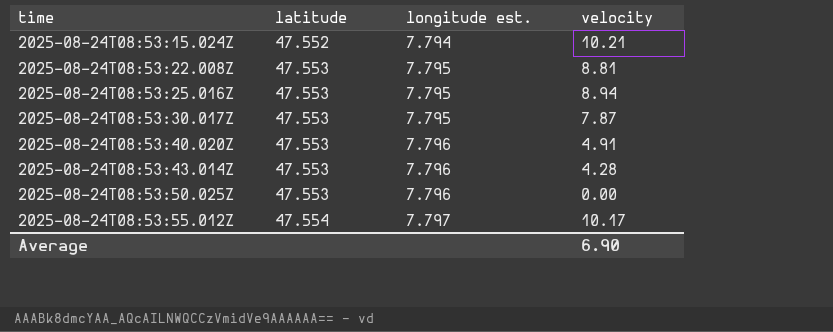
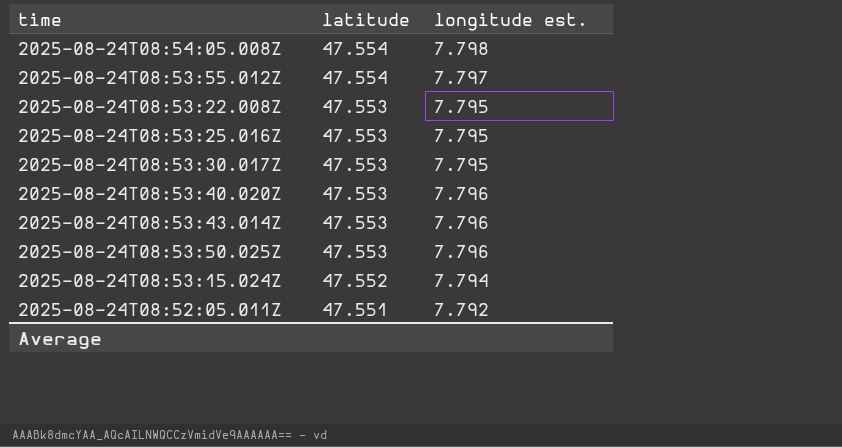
row order: time ascending -> latitude descending
column velocity | position: 4 -> none
row 2025-08-24T08:54:05.008Z: none -> 47.554 | 7.798
row 2025-08-24T08:52:05.011Z: none -> 47.551 | 7.792

